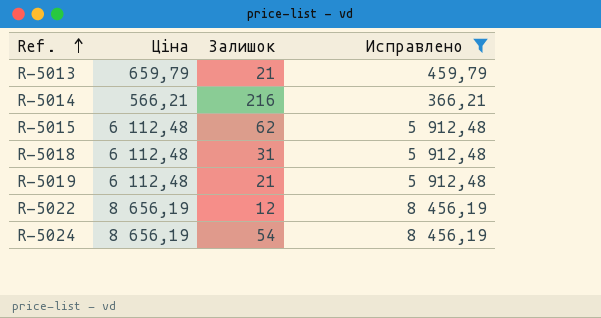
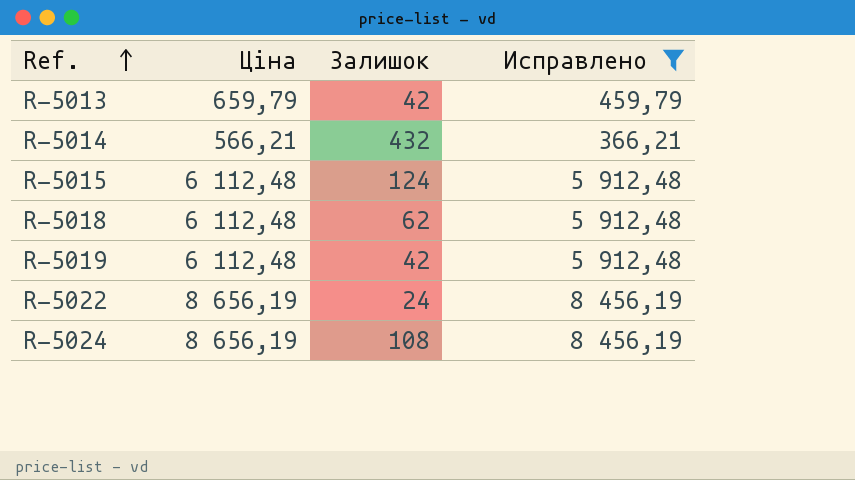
R-5013 | Залишок: 21 -> 42
R-5014 | Залишок: 216 -> 432
R-5015 | Залишок: 62 -> 124
R-5018 | Залишок: 31 -> 62
R-5019 | Залишок: 21 -> 42
R-5022 | Залишок: 12 -> 24
R-5024 | Залишок: 54 -> 108

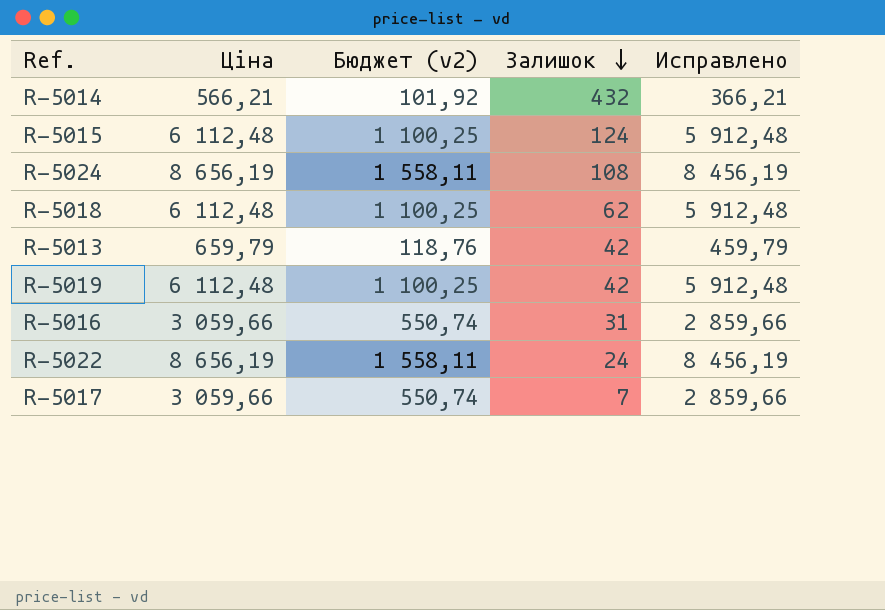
filter: Исправлено != 2 859,66 -> none
row order: Ref. ascending -> Залишок descending
column Бюджет (v2) | formula: none -> [Ціна] * 0,18

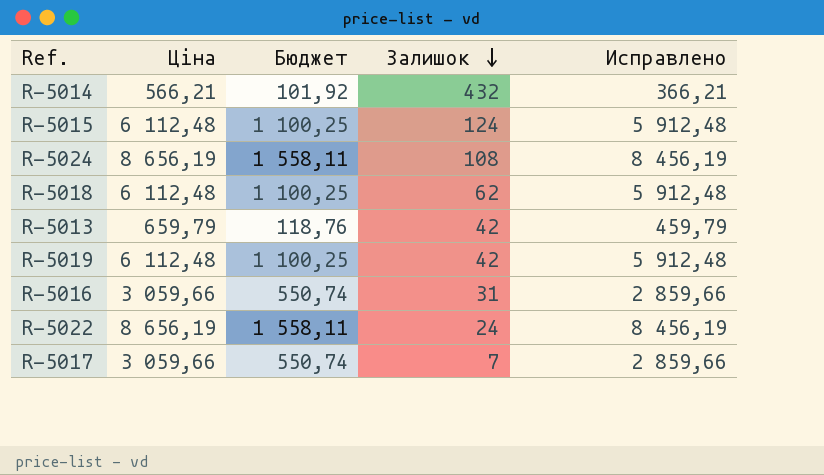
column name: Бюджет (v2) -> Бюджет

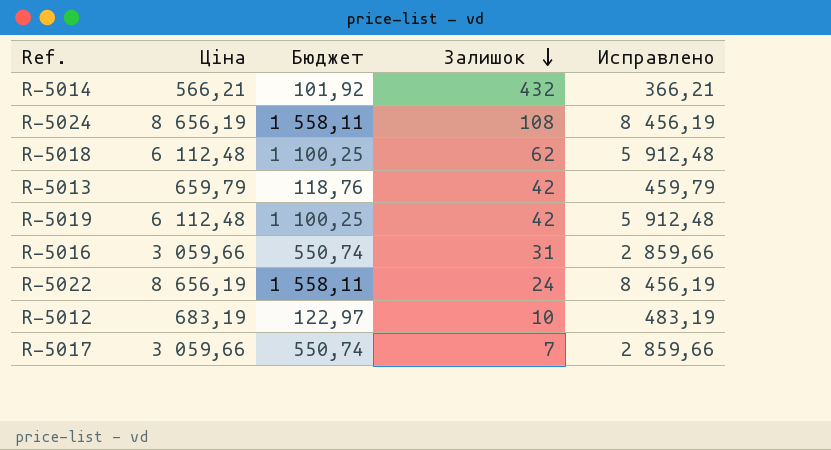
row R-5015: 6 112,48 | 1 100,25 | 124 | 5 912,48 -> none
row R-5012: none -> 683,19 | 122,97 | 10 | 483,19

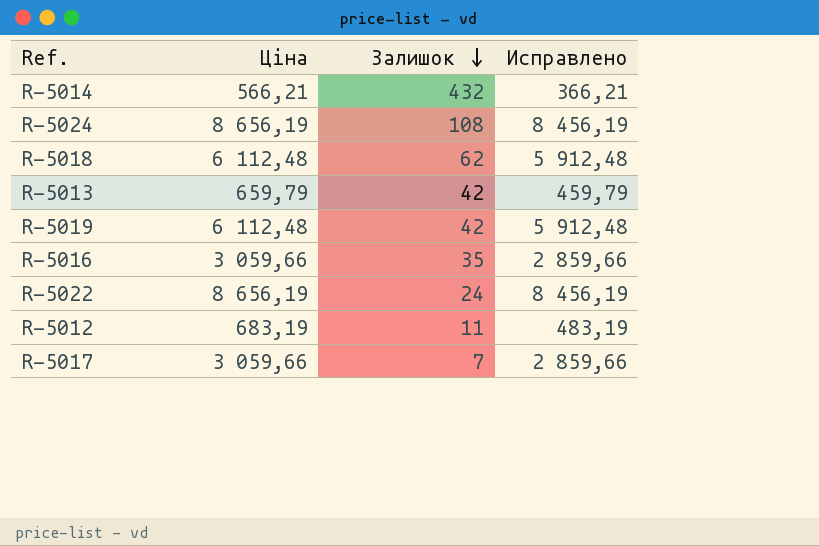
column Бюджет | formula: [Ціна] * 0,18 -> none
R-5016 | Залишок: 31 -> 35
R-5012 | Залишок: 10 -> 11

